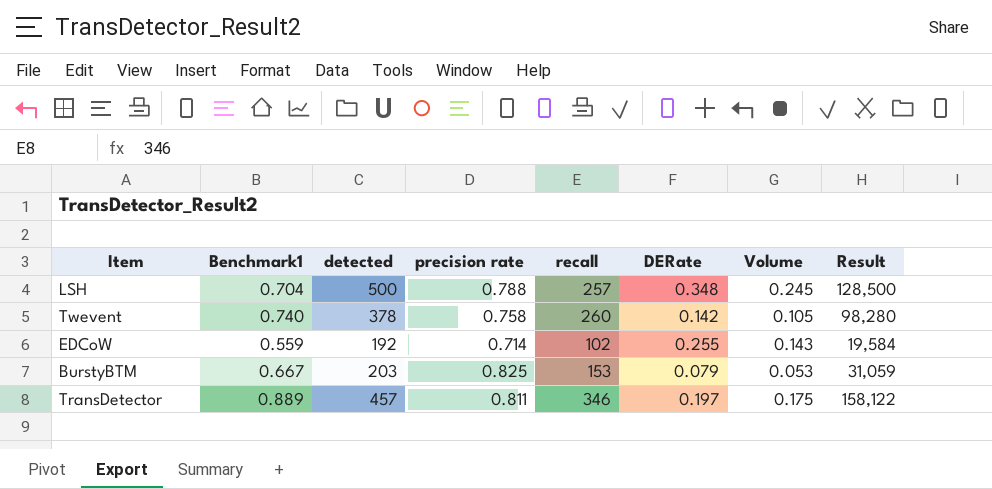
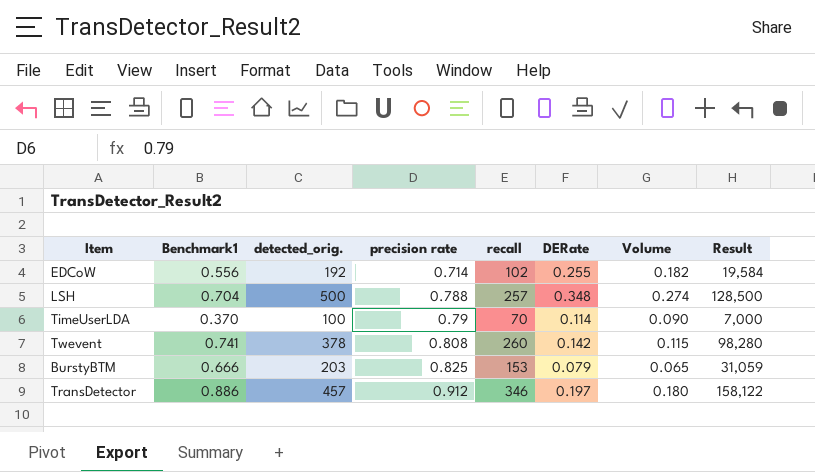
row order: none -> precision rate ascending
column name: detected -> detected_orig.
column Volume | formula: [Benchmark1] * [DERate] -> [precision rate] * [DERate]
EDCoW | Benchmark1: 0.559 -> 0.556
row TimeUserLDA: none -> 0.370 | 100 | 0.79 | 70 | 0.114 | 0.090 | 7,000
Twevent | Benchmark1: 0.740 -> 0.741
Twevent | precision rate: 0.758 -> 0.808
BurstyBTM | Benchmark1: 0.667 -> 0.666
TransDetector | Benchmark1: 0.889 -> 0.886
TransDetector | precision rate: 0.811 -> 0.912

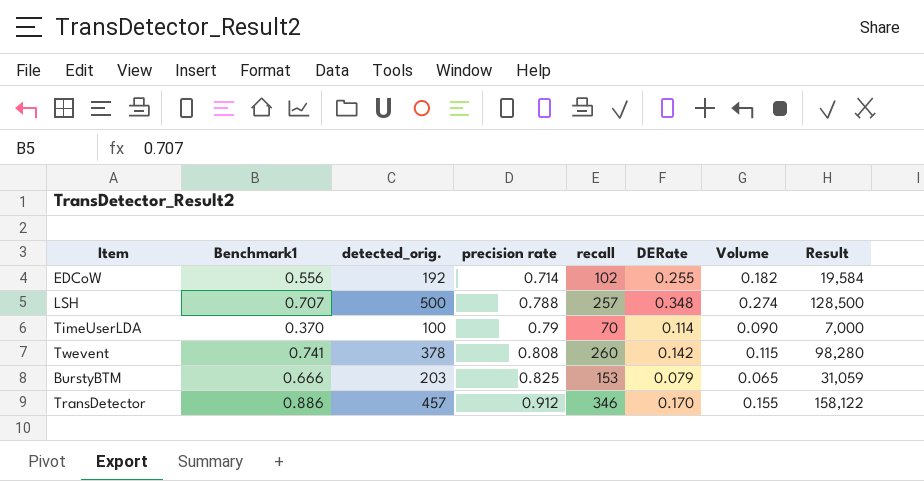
LSH | Benchmark1: 0.704 -> 0.707
TransDetector | DERate: 0.197 -> 0.170
TransDetector | Volume: 0.180 -> 0.155

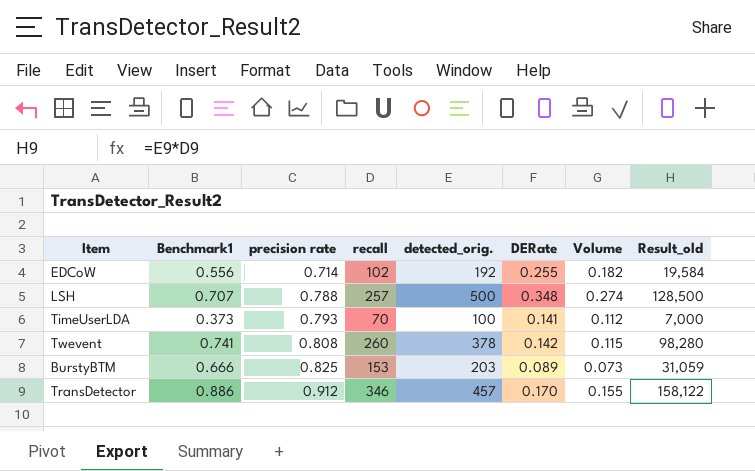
column detected_orig. | position: 3 -> 5
column name: Result -> Result_old
TimeUserLDA | Benchmark1: 0.370 -> 0.373
TimeUserLDA | precision rate: 0.79 -> 0.793
TimeUserLDA | DERate: 0.114 -> 0.141
TimeUserLDA | Volume: 0.090 -> 0.112
BurstyBTM | DERate: 0.079 -> 0.089
BurstyBTM | Volume: 0.065 -> 0.073

